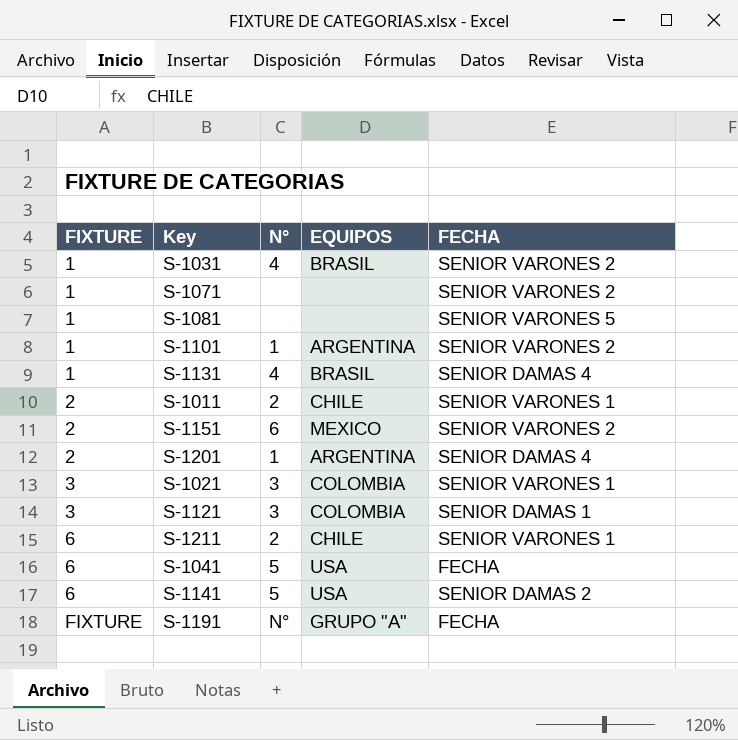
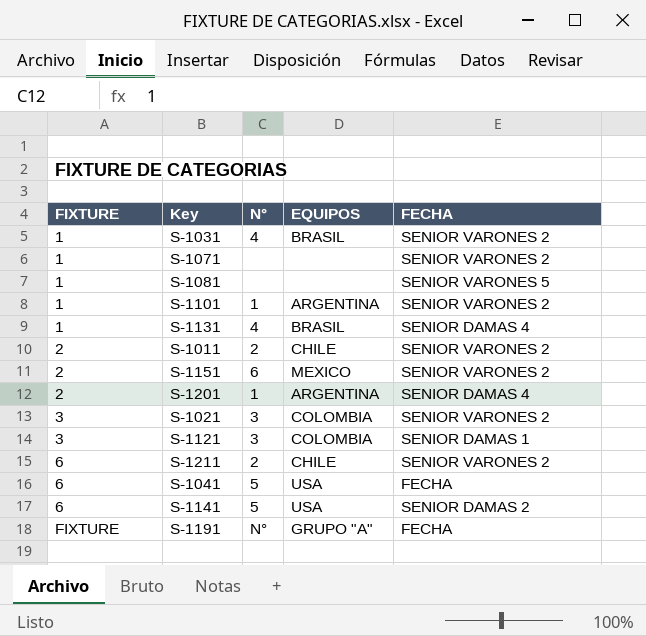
S-1011 | FECHA: SENIOR VARONES 1 -> SENIOR VARONES 2
S-1021 | FECHA: SENIOR VARONES 1 -> SENIOR VARONES 2
S-1211 | FECHA: SENIOR VARONES 1 -> SENIOR VARONES 2

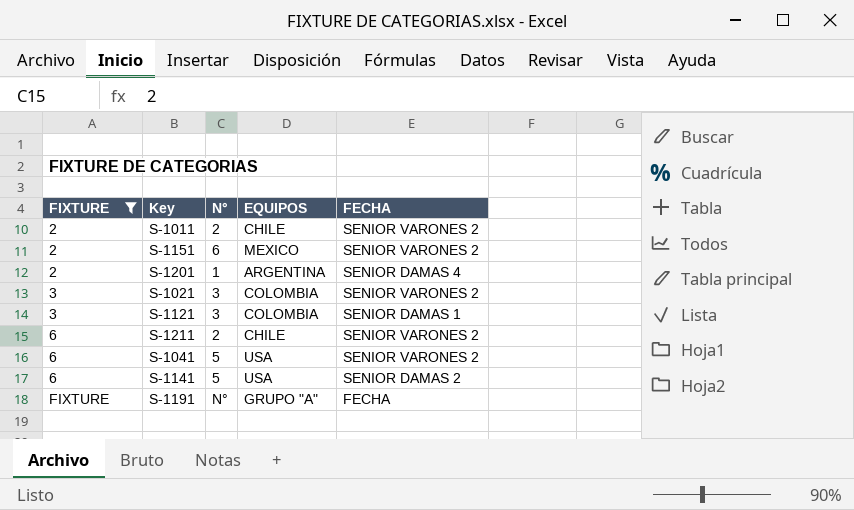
filter: none -> FIXTURE != 1
S-1041 | FECHA: FECHA -> SENIOR VARONES 2

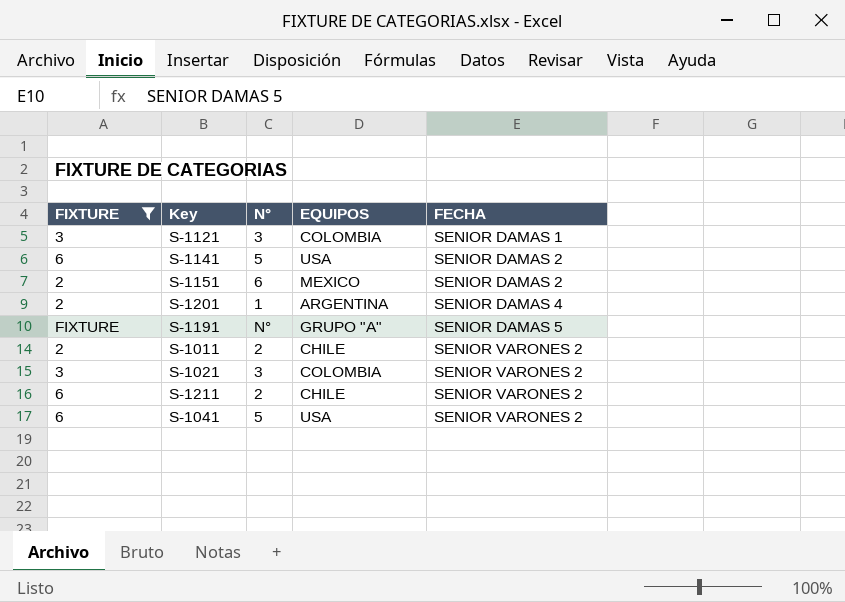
row order: FIXTURE ascending -> FECHA ascending
S-1151 | FECHA: SENIOR VARONES 2 -> SENIOR DAMAS 2
S-1191 | FECHA: FECHA -> SENIOR DAMAS 5

